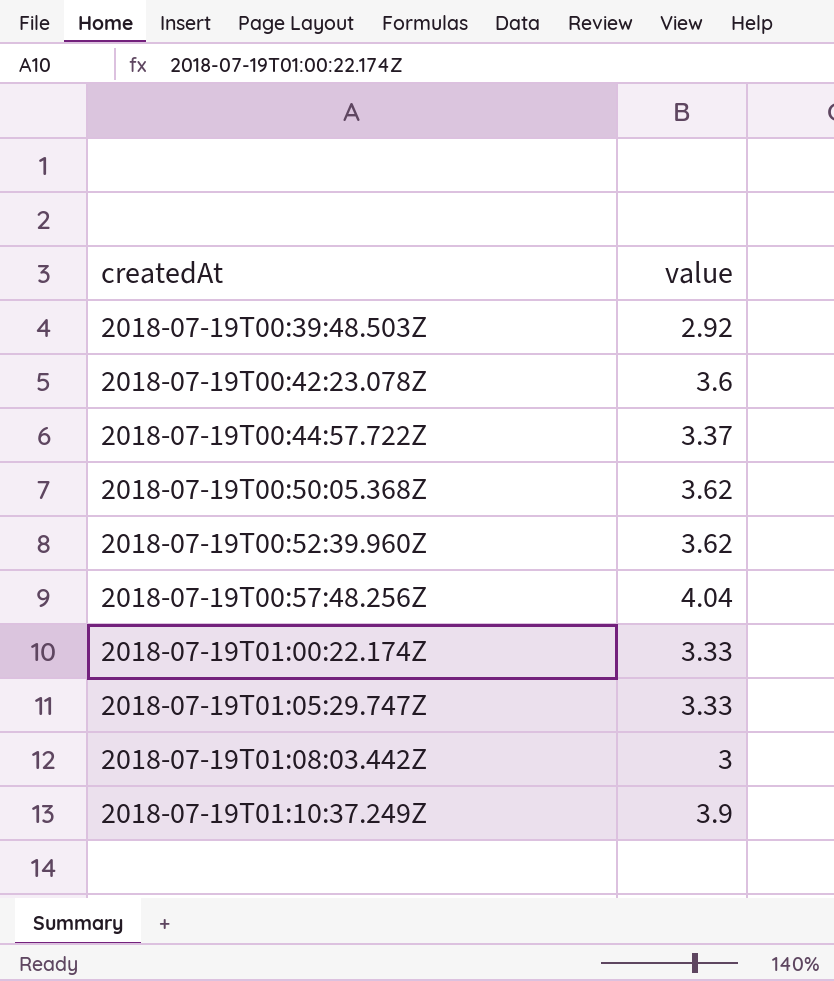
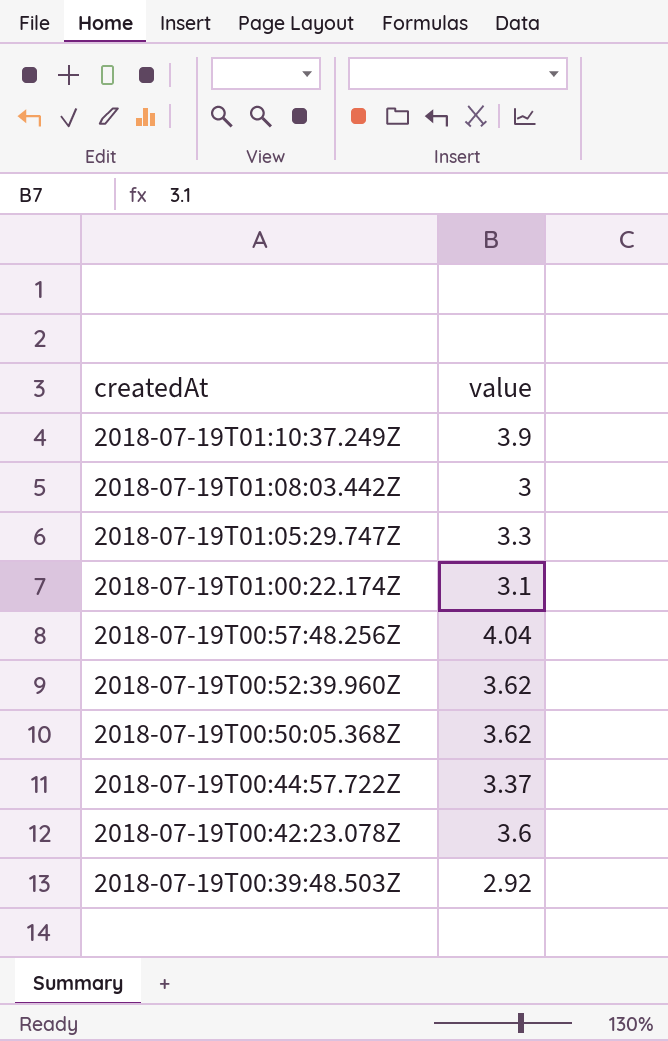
row order: createdAt ascending -> createdAt descending
2018-07-19T01:05:29.747Z | value: 3.33 -> 3.3
2018-07-19T01:00:22.174Z | value: 3.33 -> 3.1

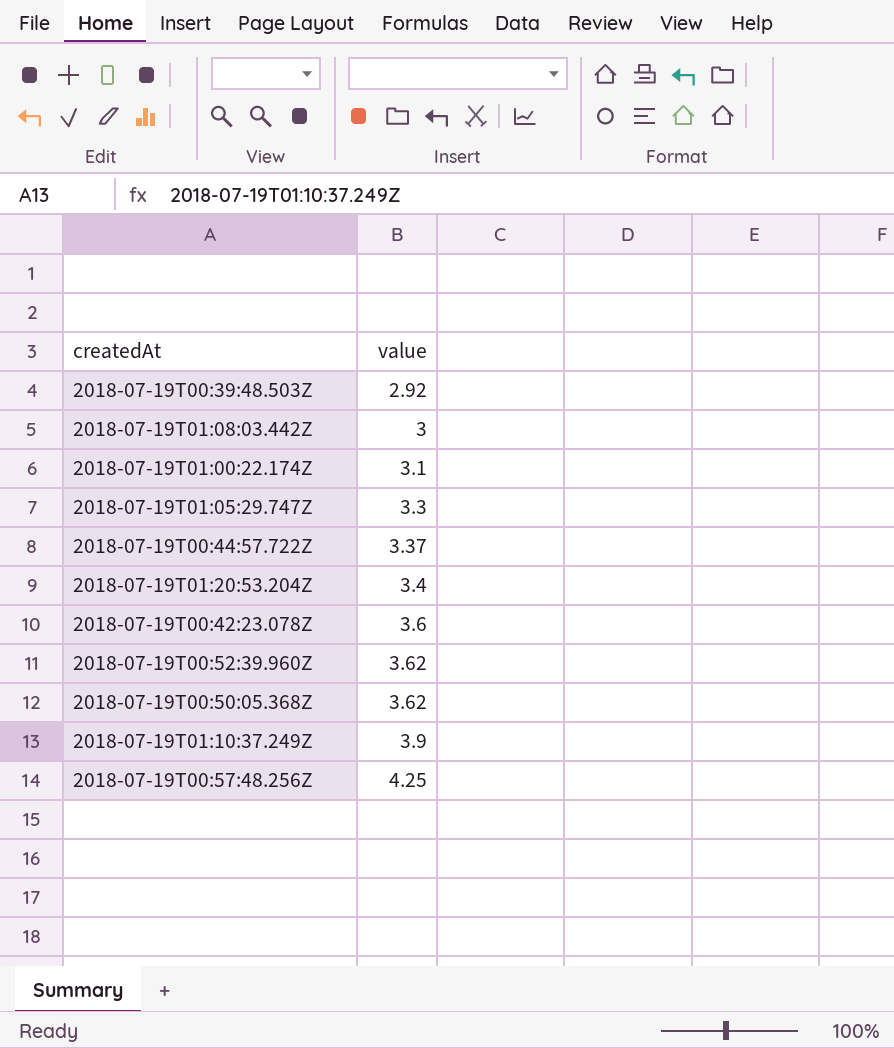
row order: createdAt descending -> value ascending
row 2018-07-19T01:20:53.204Z: none -> 3.4
2018-07-19T00:57:48.256Z | value: 4.04 -> 4.25

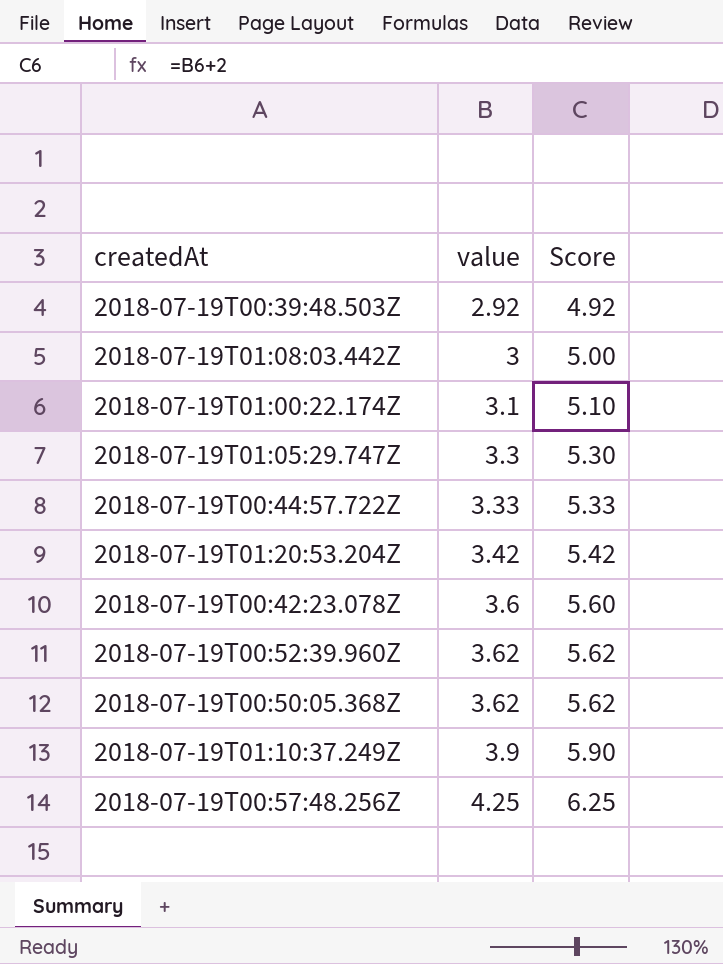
column Score | formula: none -> [value] + 2
2018-07-19T00:44:57.722Z | value: 3.37 -> 3.33
2018-07-19T01:20:53.204Z | value: 3.4 -> 3.42

